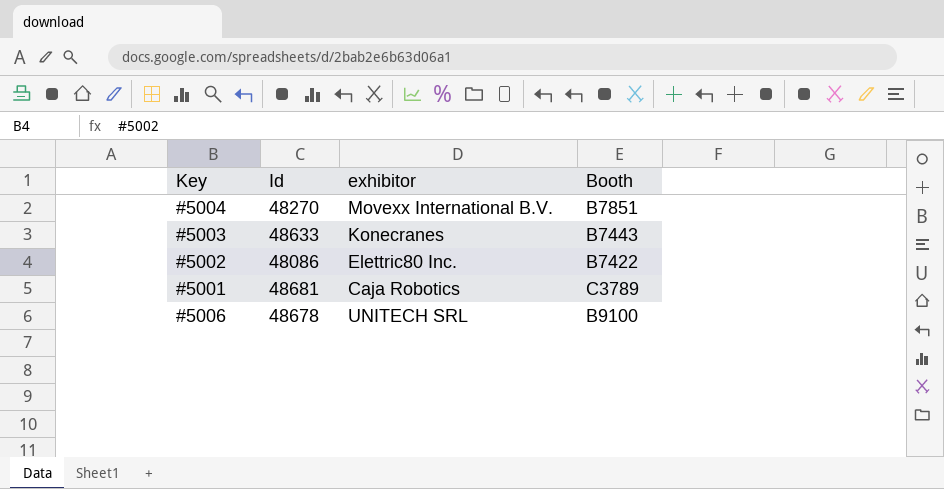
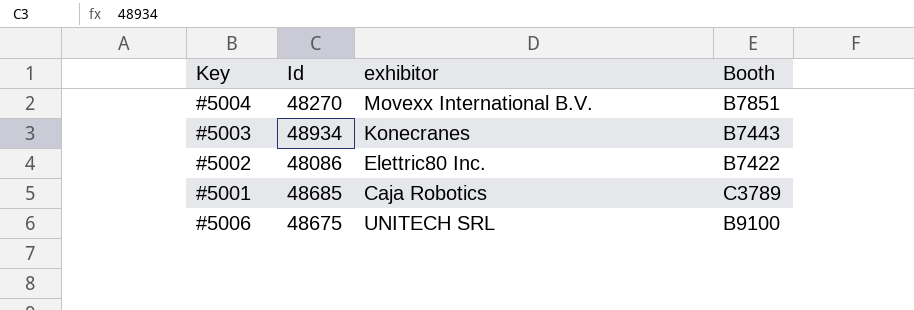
#5003 | Id: 48633 -> 48934
#5001 | Id: 48681 -> 48685
#5006 | Id: 48678 -> 48675

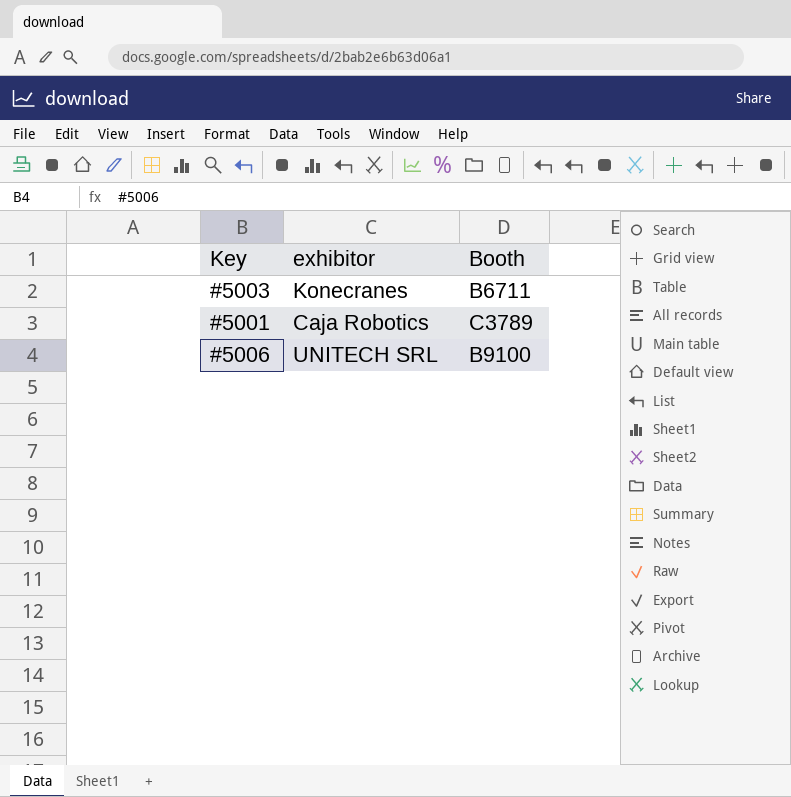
column Id | position: 2 -> none
row #5004: 48270 | Movexx International B.V. | B7851 -> none
row #5002: 48086 | Elettric80 Inc. | B7422 -> none
#5003 | Booth: B7443 -> B6711

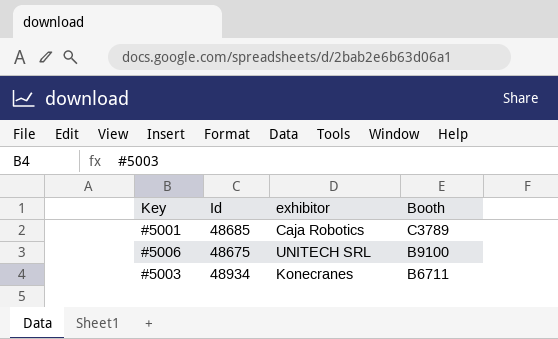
row order: none -> Booth descending
column Id | position: none -> 2

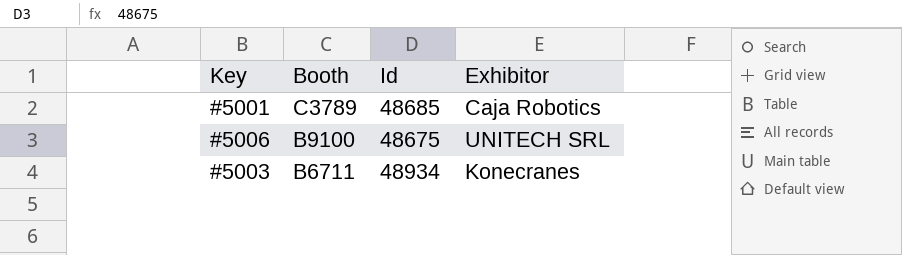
column Booth | position: 4 -> 2
column name: exhibitor -> Exhibitor

